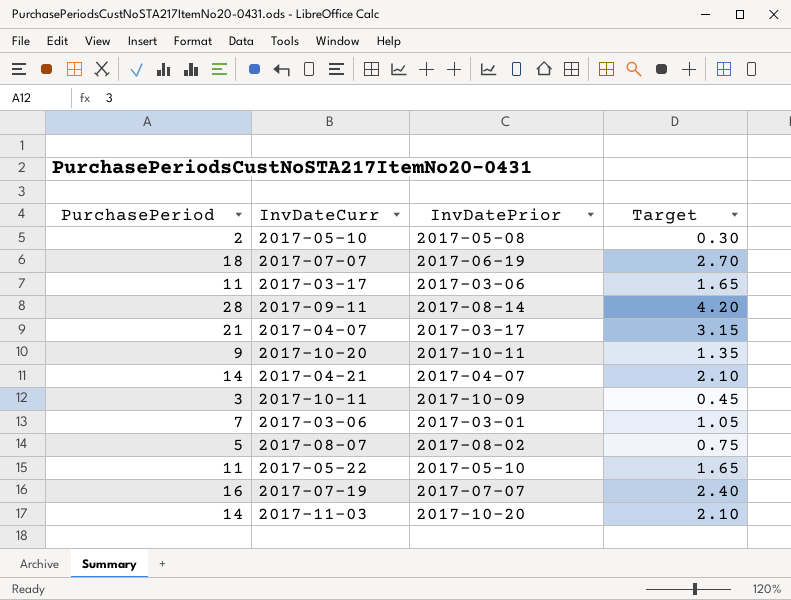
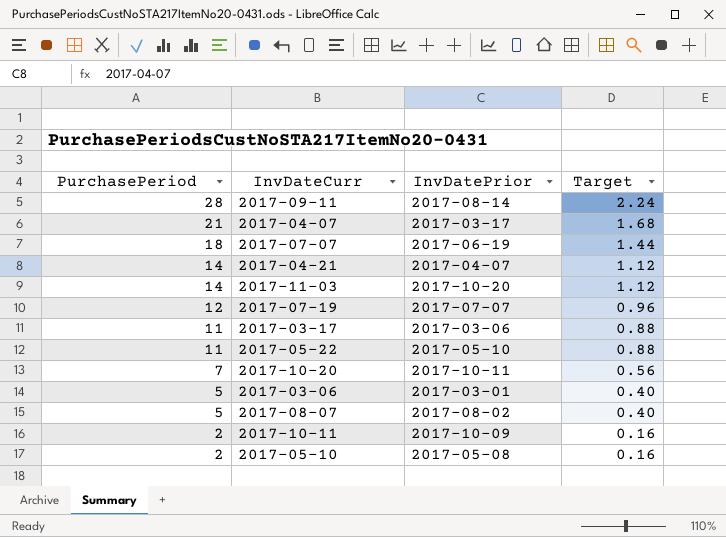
row order: none -> PurchasePeriod descending
column Target | formula: [PurchasePeriod] * 0.15 -> [PurchasePeriod] * 0.08
2017-07-19 | PurchasePeriod: 16 -> 12
2017-10-20 | PurchasePeriod: 9 -> 7
2017-03-06 | PurchasePeriod: 7 -> 5
2017-10-11 | PurchasePeriod: 3 -> 2

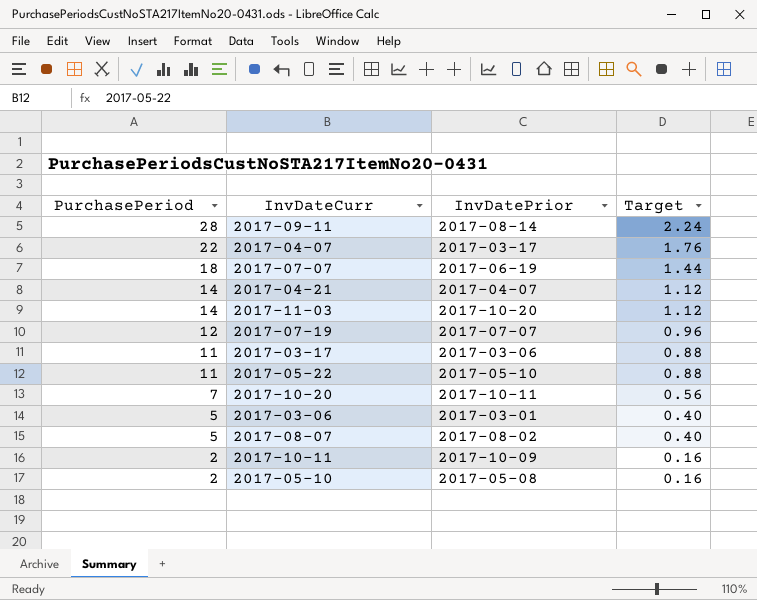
2017-04-07 | PurchasePeriod: 21 -> 22
2017-04-07 | Target: 1.68 -> 1.76

